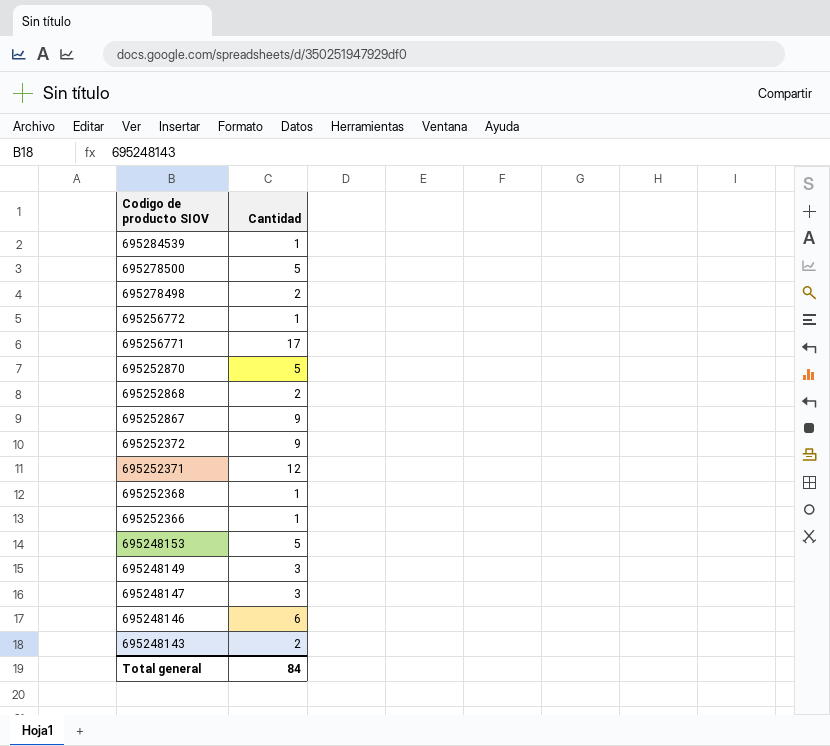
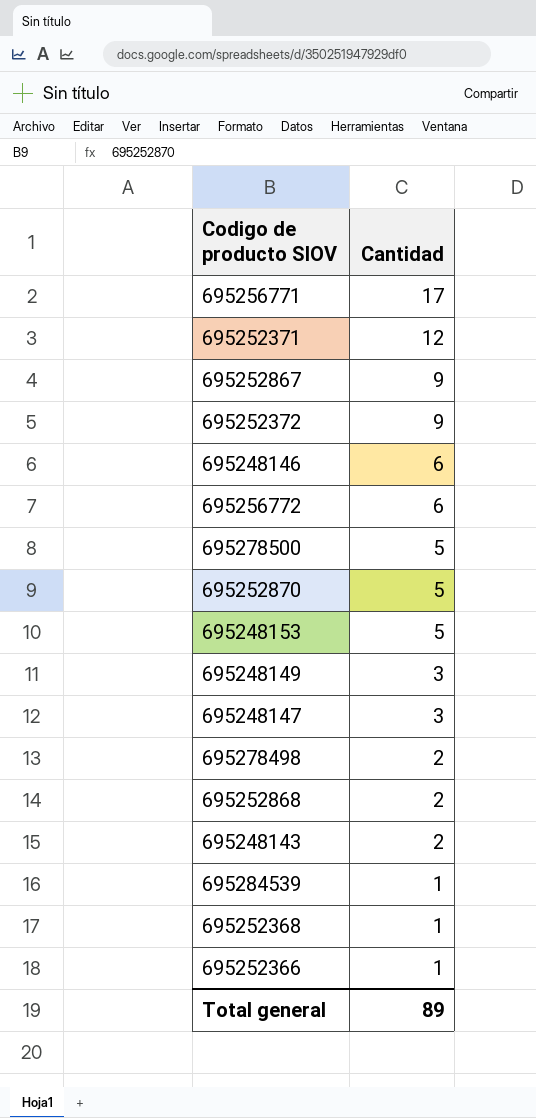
row order: Codigo de producto SIOV descending -> Cantidad descending
695256772 | Cantidad: 1 -> 6
Total general | Cantidad: 84 -> 89

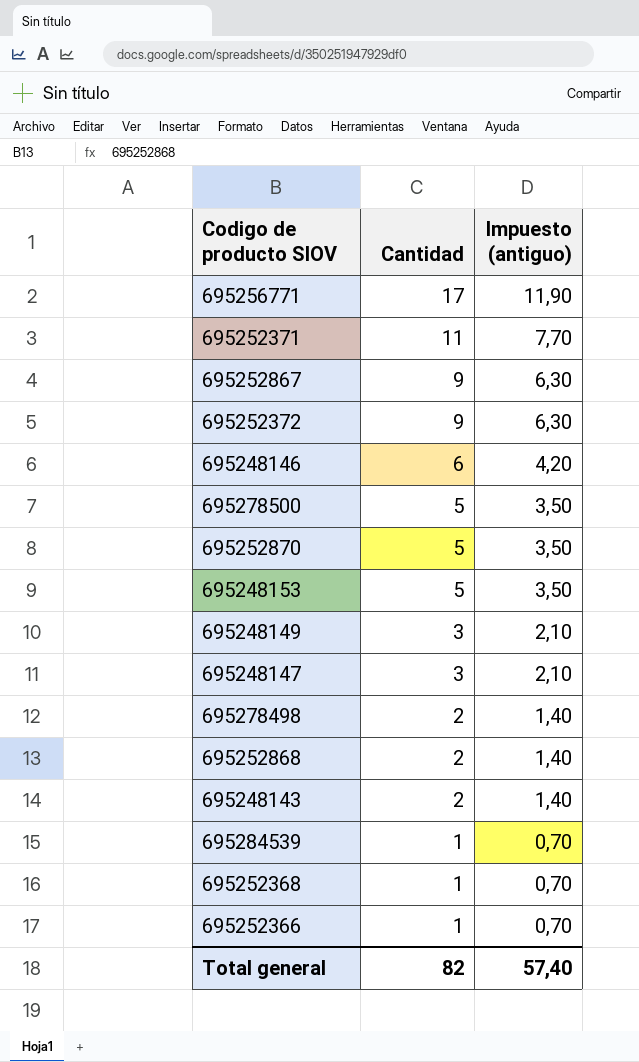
column Impuesto (antiguo) | formula: none -> [Cantidad] * 0,7
row 695256772: 6 -> none
695252371 | Cantidad: 12 -> 11
Total general | Cantidad: 89 -> 82

